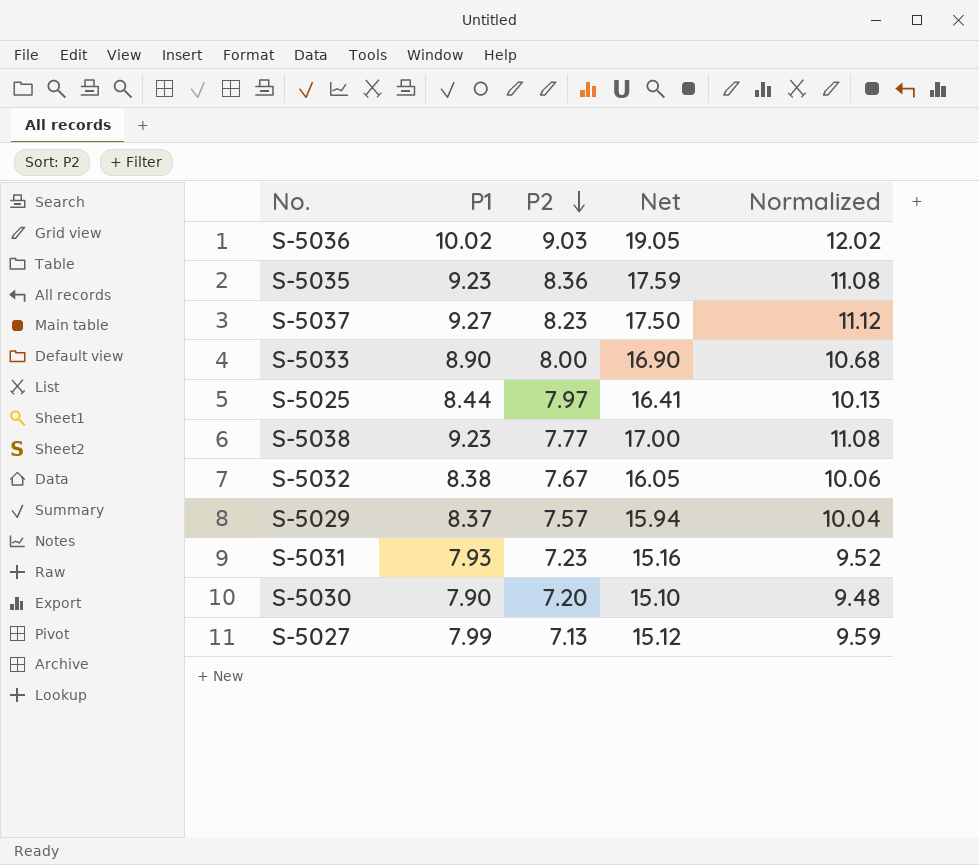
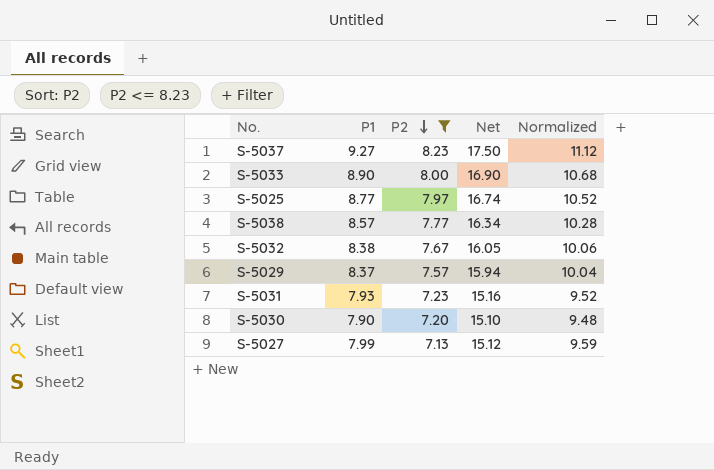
filter: none -> P2 <= 8.23
S-5025 | P1: 8.44 -> 8.77
S-5025 | Net: 16.41 -> 16.74
S-5025 | Normalized: 10.13 -> 10.52
S-5038 | P1: 9.23 -> 8.57
S-5038 | Net: 17.00 -> 16.34
S-5038 | Normalized: 11.08 -> 10.28

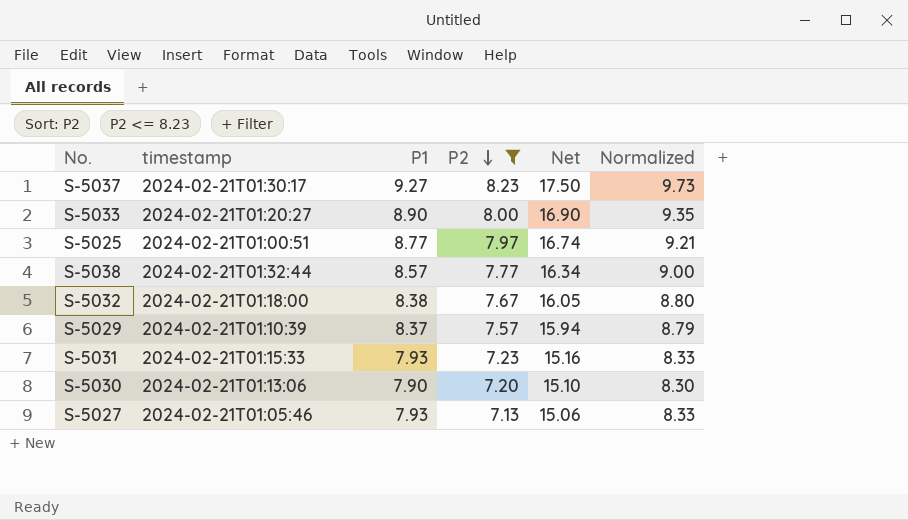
column timestamp | position: none -> 2
column Normalized | formula: [P1] * 1.2 -> [P1] * 1.05
S-5027 | P1: 7.99 -> 7.93
S-5027 | Net: 15.12 -> 15.06

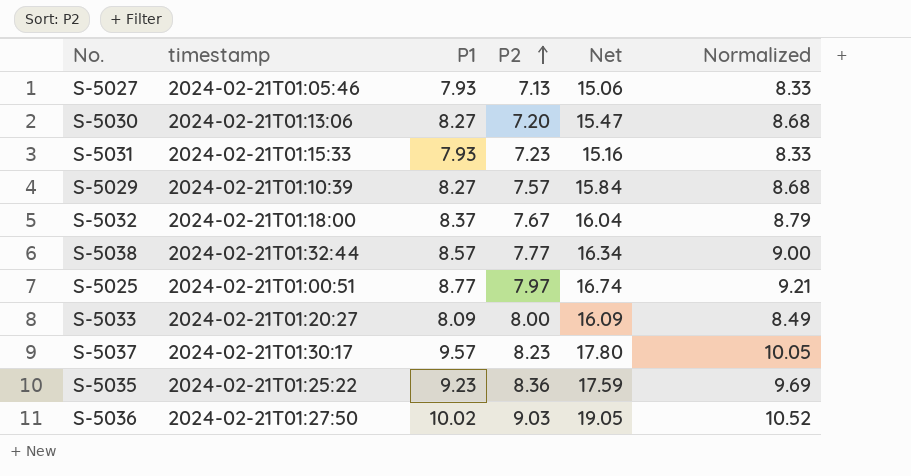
filter: P2 <= 8.23 -> none
row order: P2 descending -> P2 ascending
S-5030 | P1: 7.90 -> 8.27
S-5030 | Net: 15.10 -> 15.47
S-5030 | Normalized: 8.30 -> 8.68
S-5029 | P1: 8.37 -> 8.27
S-5029 | Net: 15.94 -> 15.84
S-5029 | Normalized: 8.79 -> 8.68
S-5032 | P1: 8.38 -> 8.37
S-5032 | Net: 16.05 -> 16.04
S-5032 | Normalized: 8.80 -> 8.79
S-5033 | P1: 8.90 -> 8.09
S-5033 | Net: 16.90 -> 16.09
S-5033 | Normalized: 9.35 -> 8.49
S-5037 | P1: 9.27 -> 9.57
S-5037 | Net: 17.50 -> 17.80
S-5037 | Normalized: 9.73 -> 10.05

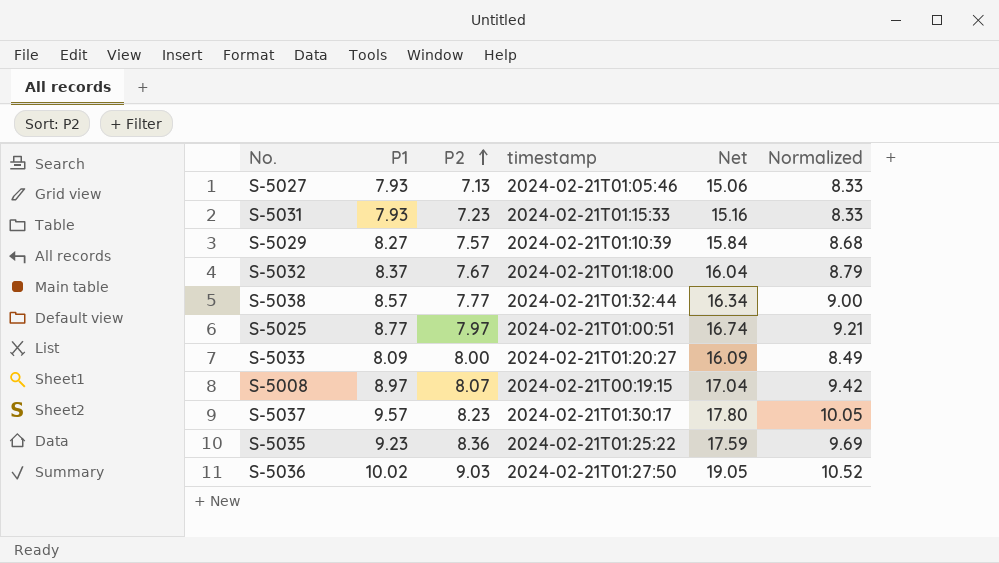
column timestamp | position: 2 -> 4
row S-5030: 2024-02-21T01:13:06 | 8.27 | 7.20 | 15.47 | 8.68 -> none
row S-5008: none -> 8.97 | 8.07 | 2024-02-21T00:19:15 | 17.04 | 9.42

